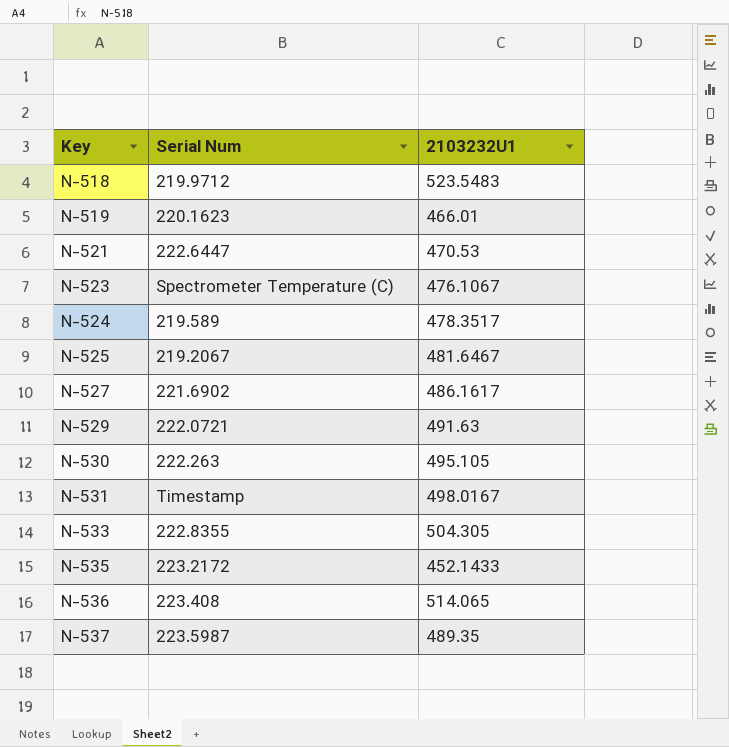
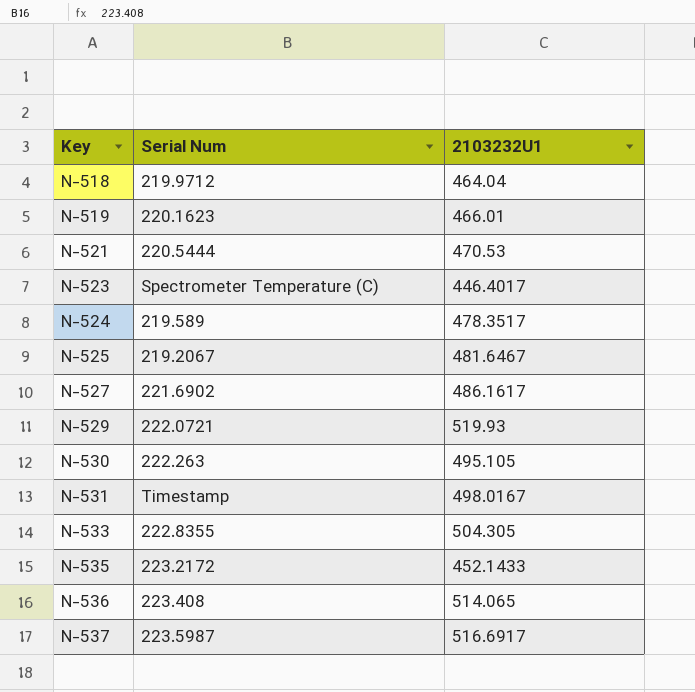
N-518 | 2103232U1: 523.5483 -> 464.04
N-521 | Serial Num: 222.6447 -> 220.5444
N-523 | 2103232U1: 476.1067 -> 446.4017
N-529 | 2103232U1: 491.63 -> 519.93
N-537 | 2103232U1: 489.35 -> 516.6917

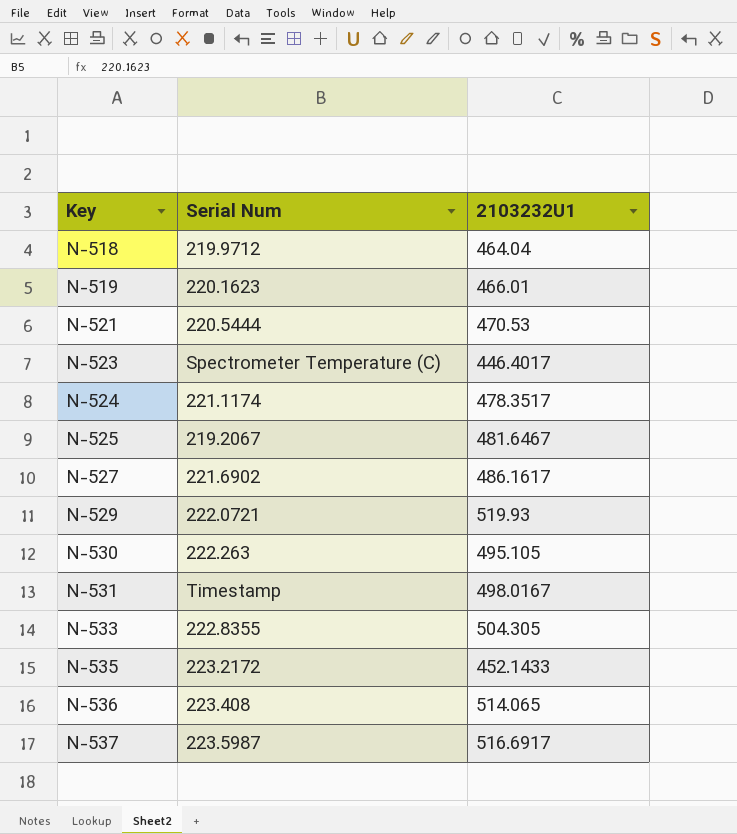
N-524 | Serial Num: 219.589 -> 221.1174

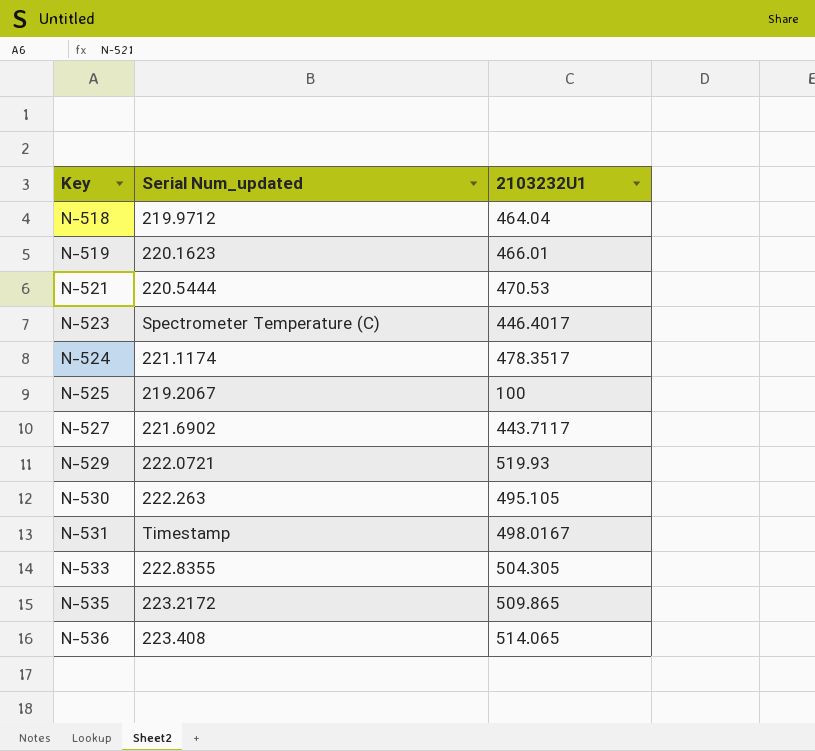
column name: Serial Num -> Serial Num_updated
row N-537: 223.5987 | 516.6917 -> none
N-525 | 2103232U1: 481.6467 -> 100
N-527 | 2103232U1: 486.1617 -> 443.7117
N-535 | 2103232U1: 452.1433 -> 509.865

